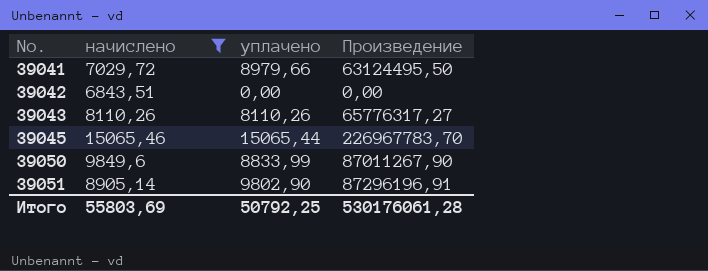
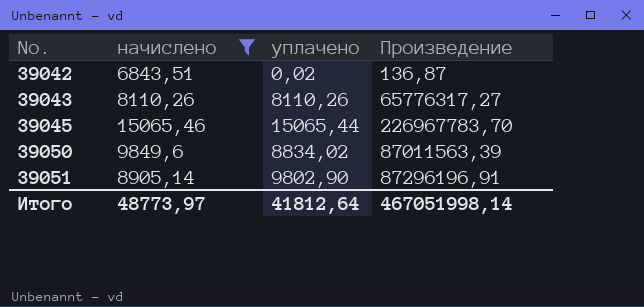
row 39041: 7029,72 | 8979,66 | 63124495,50 -> none
39042 | уплачено: 0,00 -> 0,02
39042 | Произведение: 0,00 -> 136,87
39050 | уплачено: 8833,99 -> 8834,02
39050 | Произведение: 87011267,90 -> 87011563,39
Итого | начислено: 55803,69 -> 48773,97
Итого | уплачено: 50792,25 -> 41812,64
Итого | Произведение: 530176061,28 -> 467051998,14

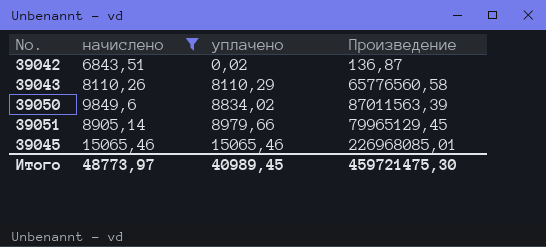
row order: No. ascending -> уплачено ascending
39043 | уплачено: 8110,26 -> 8110,29
39043 | Произведение: 65776317,27 -> 65776560,58
39051 | уплачено: 9802,90 -> 8979,66
39051 | Произведение: 87296196,91 -> 79965129,45
39045 | уплачено: 15065,44 -> 15065,46
39045 | Произведение: 226967783,70 -> 226968085,01
Итого | уплачено: 41812,64 -> 40989,45
Итого | Произведение: 467051998,14 -> 459721475,30

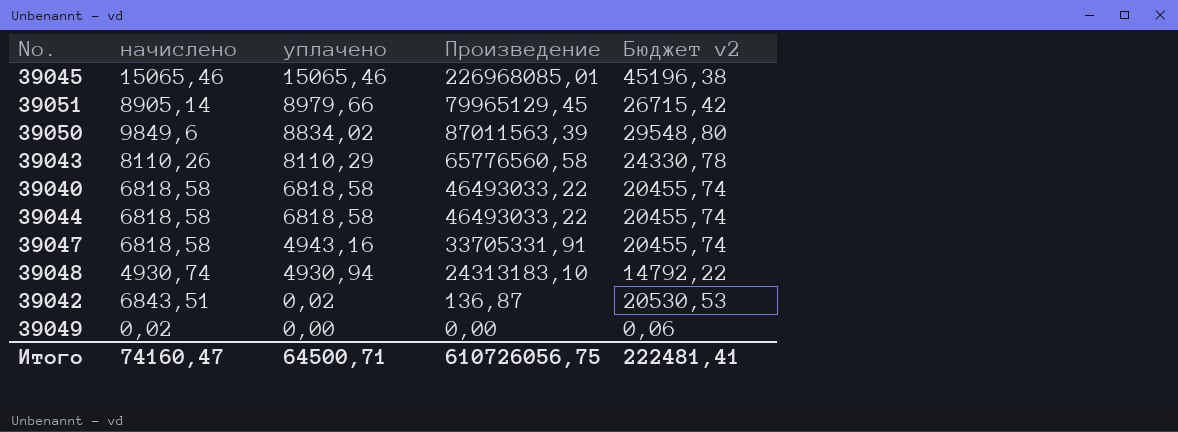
filter: начислено >= 6843,51 -> none
row order: уплачено ascending -> уплачено descending
column Бюджет v2 | formula: none -> [начислено] * 3
Итого | начислено: 48773,97 -> 74160,47
Итого | уплачено: 40989,45 -> 64500,71
Итого | Произведение: 459721475,30 -> 610726056,75

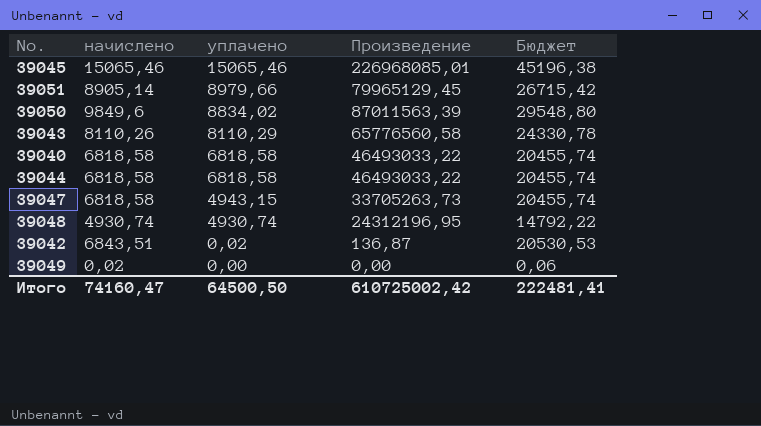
column name: Бюджет v2 -> Бюджет
39047 | уплачено: 4943,16 -> 4943,15
39047 | Произведение: 33705331,91 -> 33705263,73
39048 | уплачено: 4930,94 -> 4930,74
39048 | Произведение: 24313183,10 -> 24312196,95
Итого | уплачено: 64500,71 -> 64500,50
Итого | Произведение: 610726056,75 -> 610725002,42

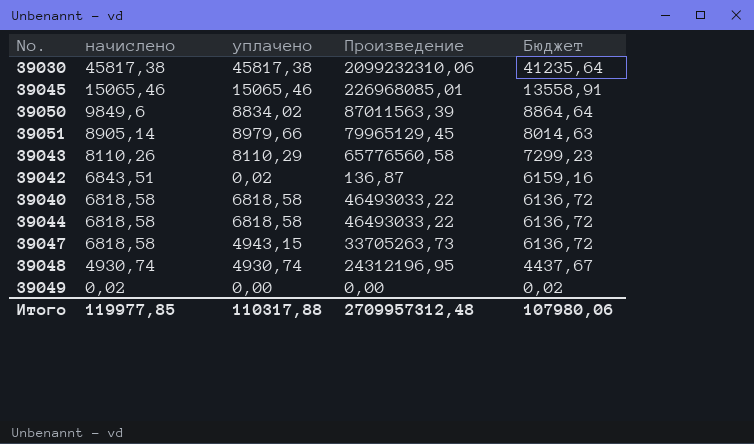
row order: уплачено descending -> начислено descending
column Бюджет | formula: [начислено] * 3 -> [начислено] * 0,9
row 39030: none -> 45817,38 | 45817,38 | 2099232310,06 | 41235,64
Итого | начислено: 74160,47 -> 119977,85
Итого | уплачено: 64500,50 -> 110317,88
Итого | Произведение: 610725002,42 -> 2709957312,48
Итого | Бюджет: 222481,41 -> 107980,06

